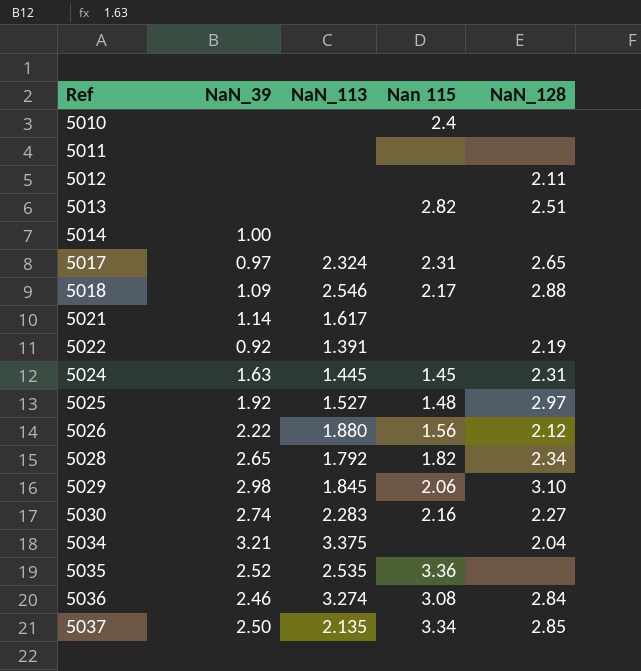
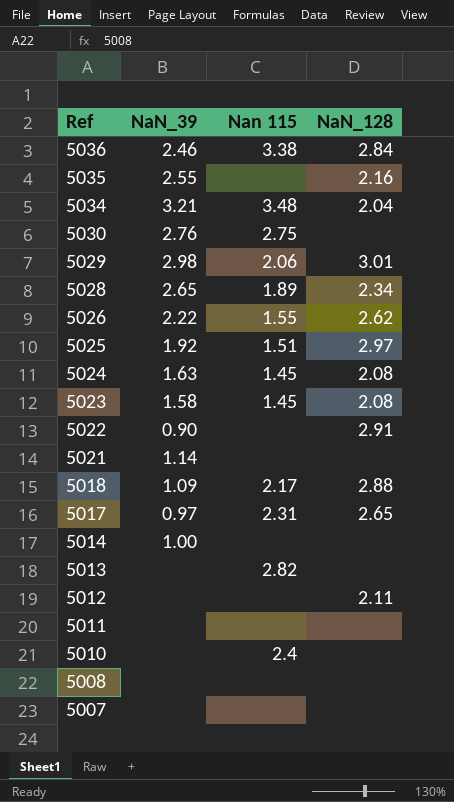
row order: Ref ascending -> Ref descending
column NaN_113 | position: 3 -> none
row 5037: 2.50 | 2.135 | 3.34 | 2.85 -> none
5036 | Nan 115: 3.08 -> 3.38
5035 | NaN_39: 2.52 -> 2.55
5035 | Nan 115: 3.36 -> none
5035 | NaN_128: none -> 2.16
5034 | Nan 115: none -> 3.48
5030 | NaN_39: 2.74 -> 2.76
5030 | Nan 115: 2.16 -> 2.75
5030 | NaN_128: 2.27 -> none
5029 | NaN_128: 3.10 -> 3.01
5028 | Nan 115: 1.82 -> 1.89
5026 | Nan 115: 1.56 -> 1.55
5026 | NaN_128: 2.12 -> 2.62
5025 | Nan 115: 1.48 -> 1.51
5024 | NaN_128: 2.31 -> 2.08
row 5023: none -> 1.58 | 1.45 | 2.08
5022 | NaN_39: 0.92 -> 0.90
5022 | NaN_128: 2.19 -> 2.91
5013 | NaN_128: 2.51 -> none
row 5008: none -> none | none | none
row 5007: none -> none | none | none

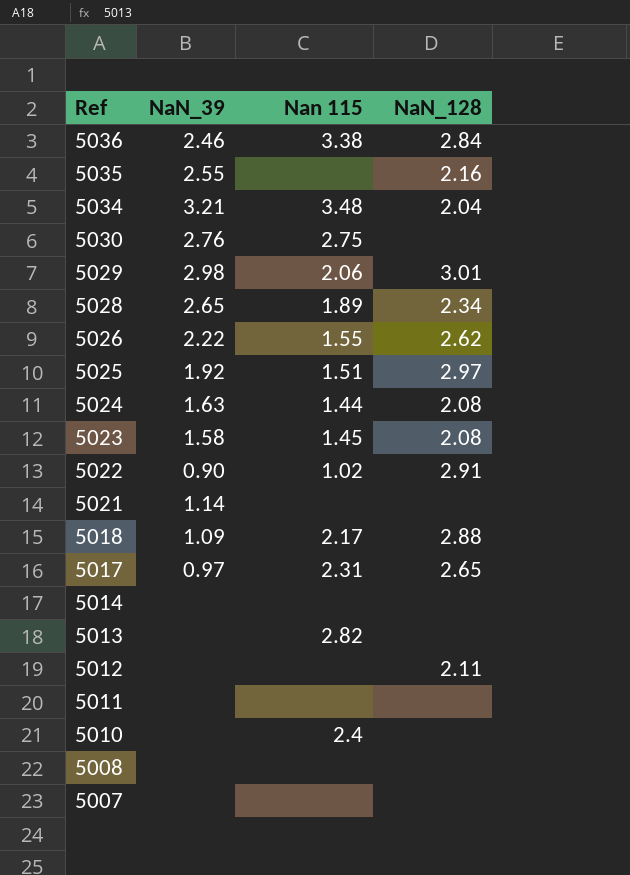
5024 | Nan 115: 1.45 -> 1.44
5022 | Nan 115: none -> 1.02
5014 | NaN_39: 1.00 -> none

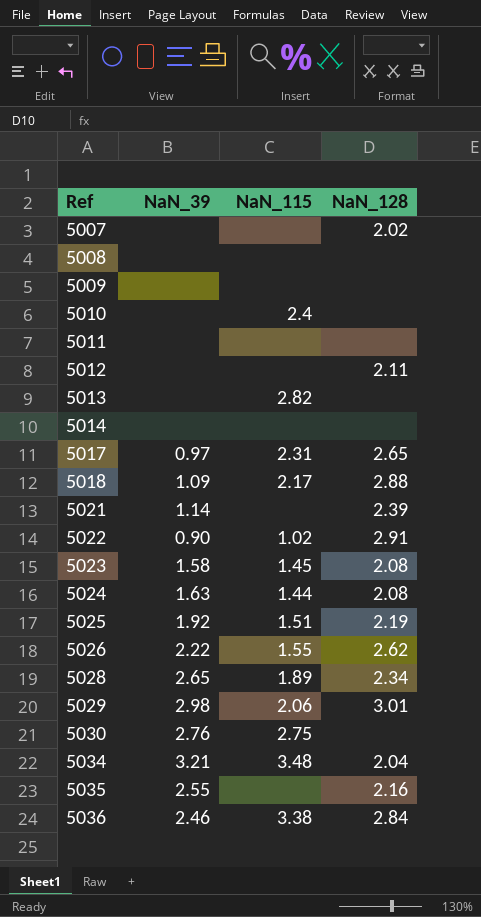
row order: Ref descending -> Ref ascending
column name: Nan 115 -> NaN_115
5007 | NaN_128: none -> 2.02
row 5009: none -> none | none | none
5021 | NaN_128: none -> 2.39
5025 | NaN_128: 2.97 -> 2.19

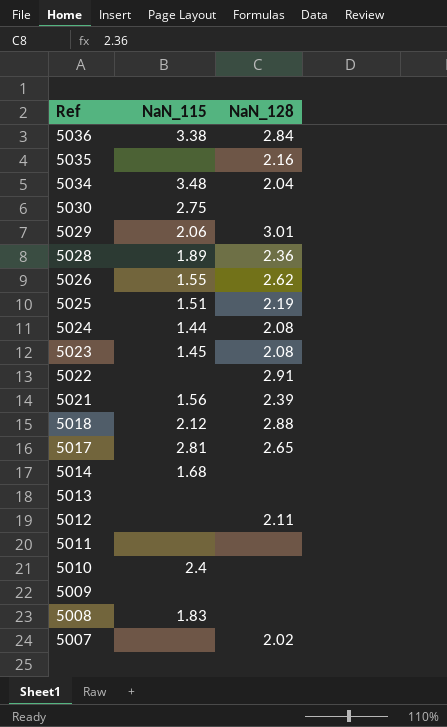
row order: Ref ascending -> Ref descending
column NaN_39 | position: 2 -> none
5028 | NaN_128: 2.34 -> 2.36
5022 | NaN_115: 1.02 -> none
5021 | NaN_115: none -> 1.56
5018 | NaN_115: 2.17 -> 2.12
5017 | NaN_115: 2.31 -> 2.81
5014 | NaN_115: none -> 1.68
5013 | NaN_115: 2.82 -> none
5008 | NaN_115: none -> 1.83

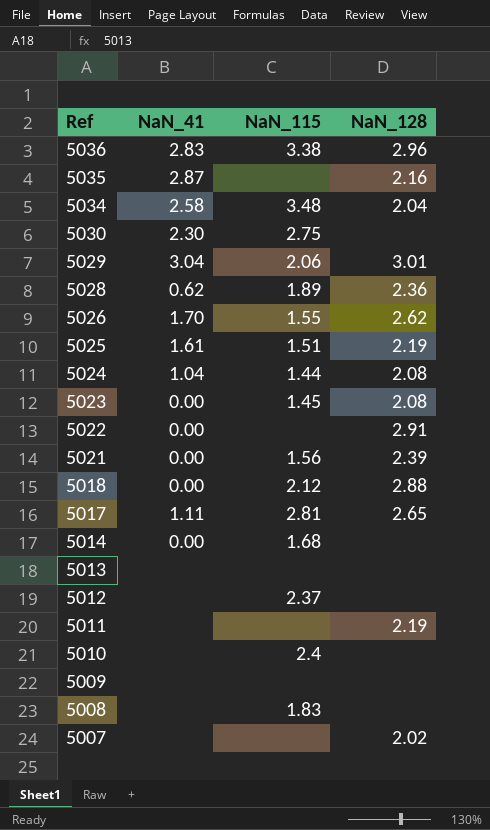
column NaN_41 | position: none -> 2
5036 | NaN_128: 2.84 -> 2.96
5012 | NaN_115: none -> 2.37
5012 | NaN_128: 2.11 -> none
5011 | NaN_128: none -> 2.19

